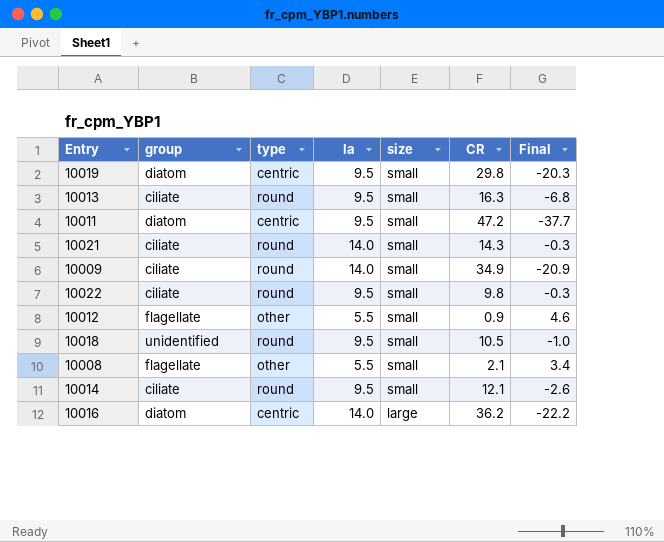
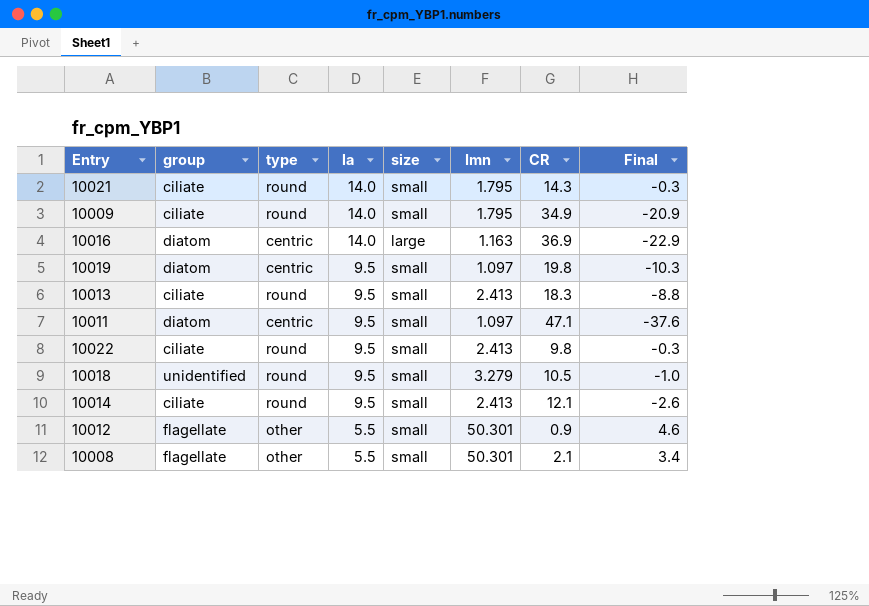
row order: size descending -> la descending
column Imn | position: none -> 6
10016 | CR: 36.2 -> 36.9
10016 | Final: -22.2 -> -22.9
10019 | CR: 29.8 -> 19.8
10019 | Final: -20.3 -> -10.3
10013 | CR: 16.3 -> 18.3
10013 | Final: -6.8 -> -8.8
10011 | CR: 47.2 -> 47.1
10011 | Final: -37.7 -> -37.6

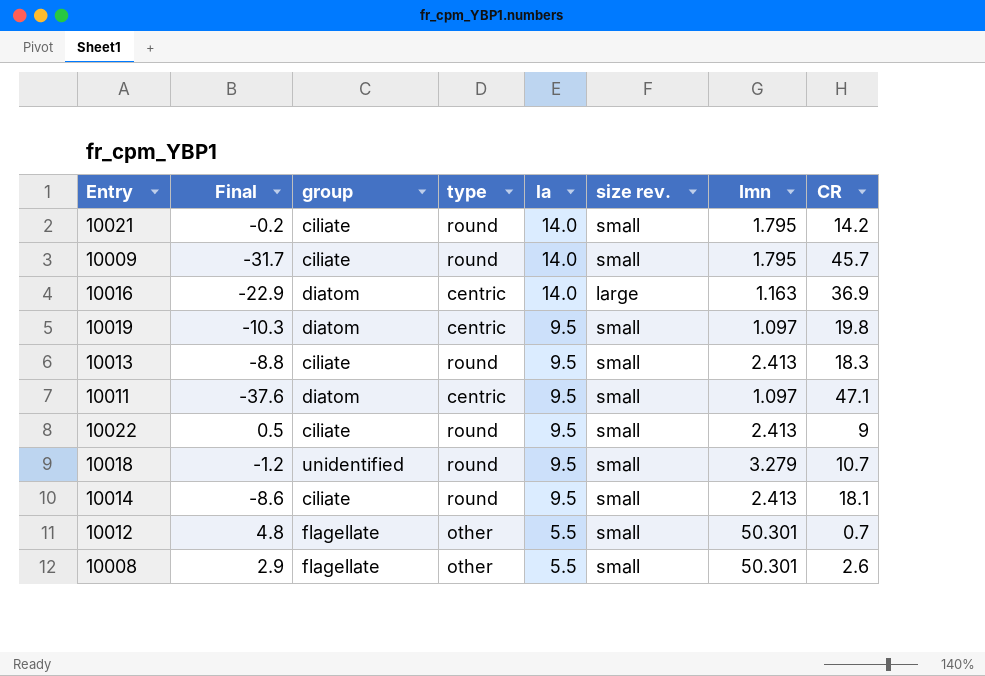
column Final | position: 8 -> 2
column name: size -> size rev.
10021 | Final: -0.3 -> -0.2
10021 | CR: 14.3 -> 14.2
10009 | Final: -20.9 -> -31.7
10009 | CR: 34.9 -> 45.7
10022 | Final: -0.3 -> 0.5
10022 | CR: 9.8 -> 9
10018 | Final: -1.0 -> -1.2
10018 | CR: 10.5 -> 10.7
10014 | Final: -2.6 -> -8.6
10014 | CR: 12.1 -> 18.1
10012 | Final: 4.6 -> 4.8
10012 | CR: 0.9 -> 0.7
10008 | Final: 3.4 -> 2.9
10008 | CR: 2.1 -> 2.6

